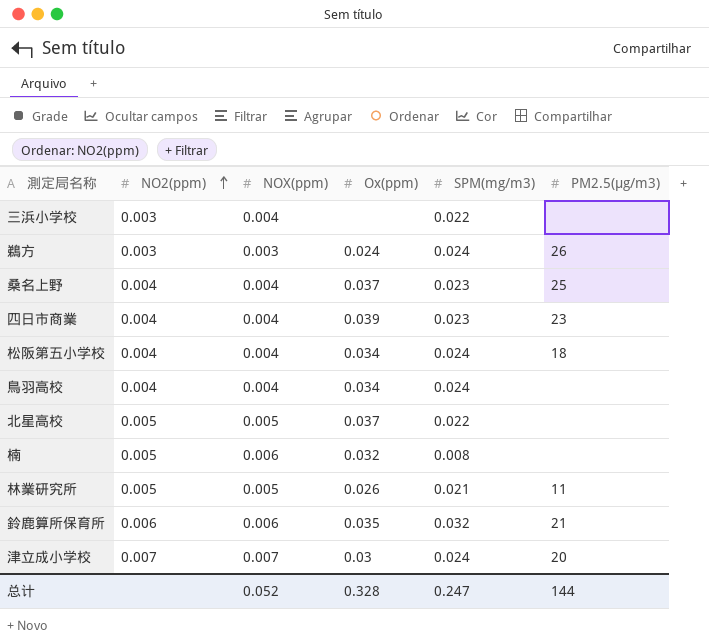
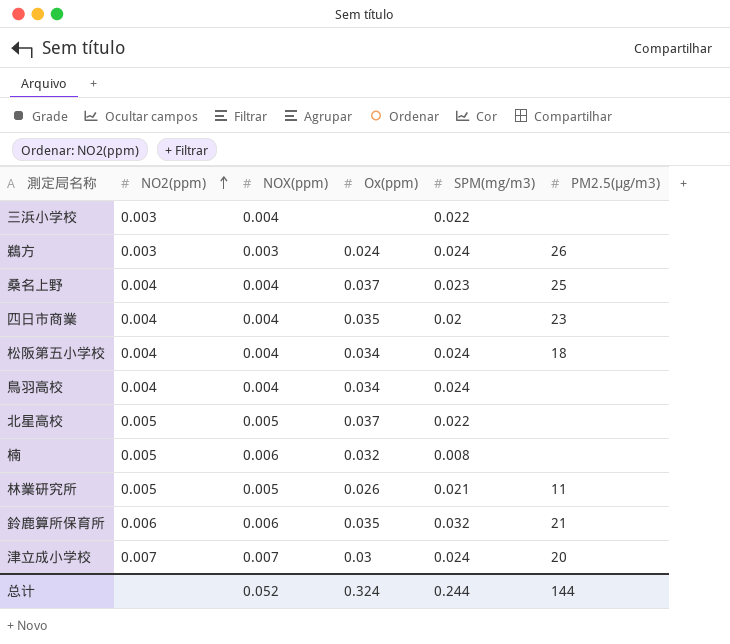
四日市商業 | Ox(ppm): 0.039 -> 0.035
四日市商業 | SPM(mg/m3): 0.023 -> 0.02
总计 | Ox(ppm): 0.328 -> 0.324
总计 | SPM(mg/m3): 0.247 -> 0.244

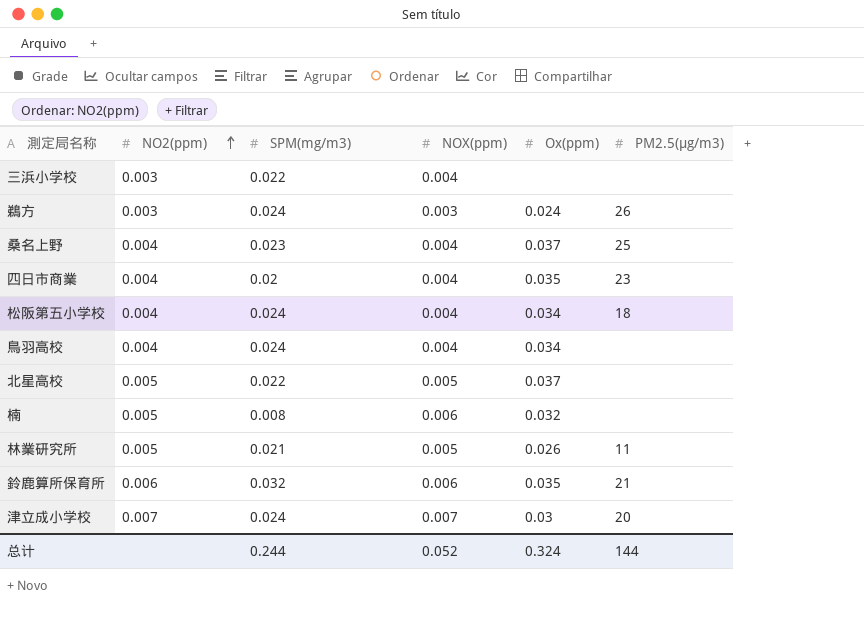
column SPM(mg/m3) | position: 5 -> 3

